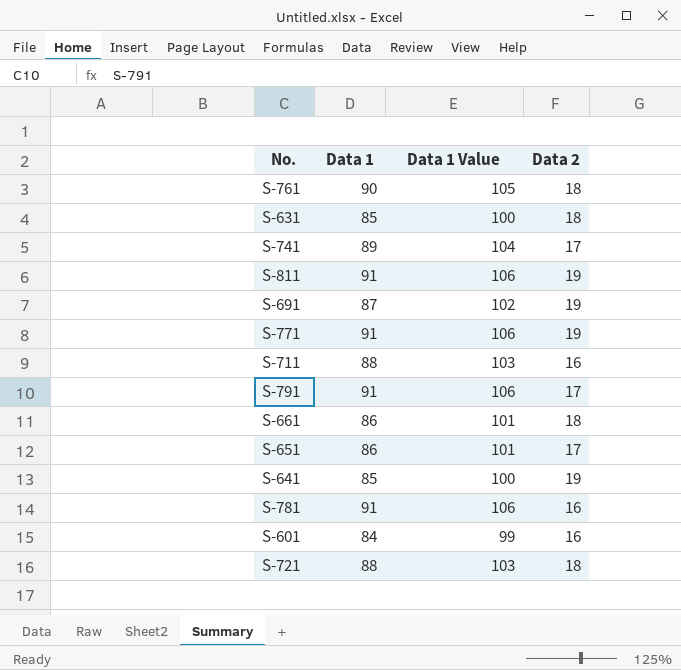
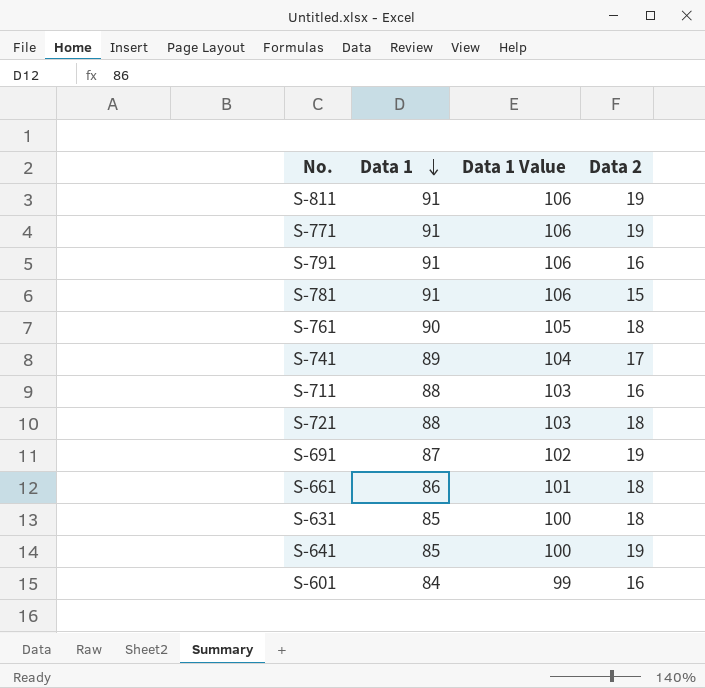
row order: none -> Data 1 descending
row S-651: 86 | 101 | 17 -> none
S-791 | Data 2: 17 -> 16
S-781 | Data 2: 16 -> 15

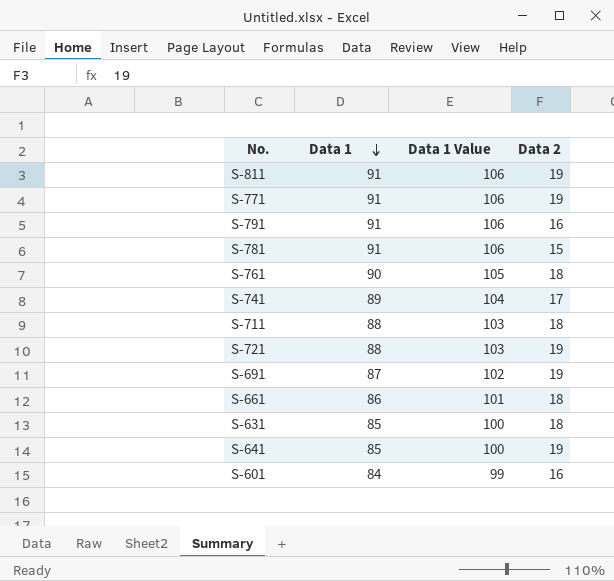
S-711 | Data 2: 16 -> 18
S-721 | Data 2: 18 -> 19

